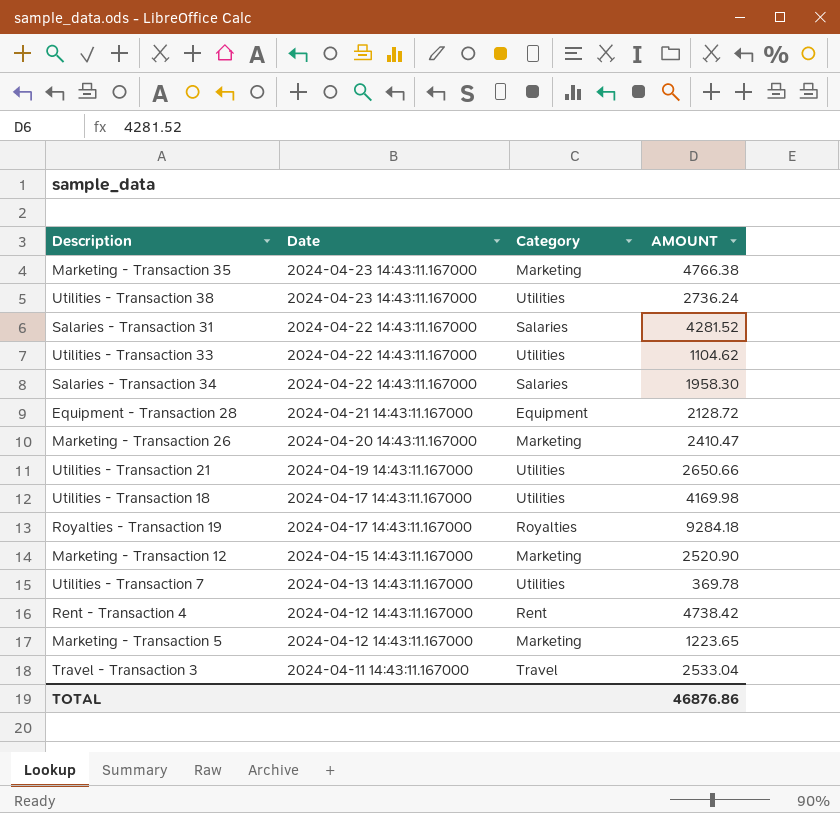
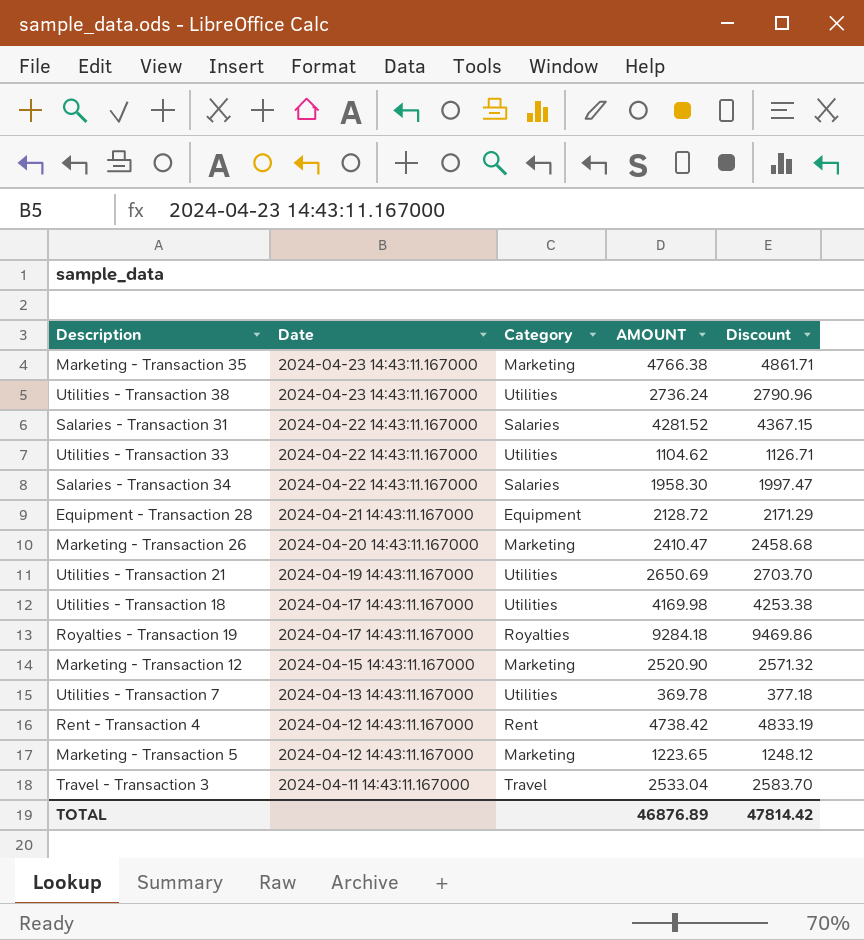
column Discount | formula: none -> [AMOUNT] * 1.02
Utilities - Transaction 21 | AMOUNT: 2650.66 -> 2650.69
TOTAL | AMOUNT: 46876.86 -> 46876.89

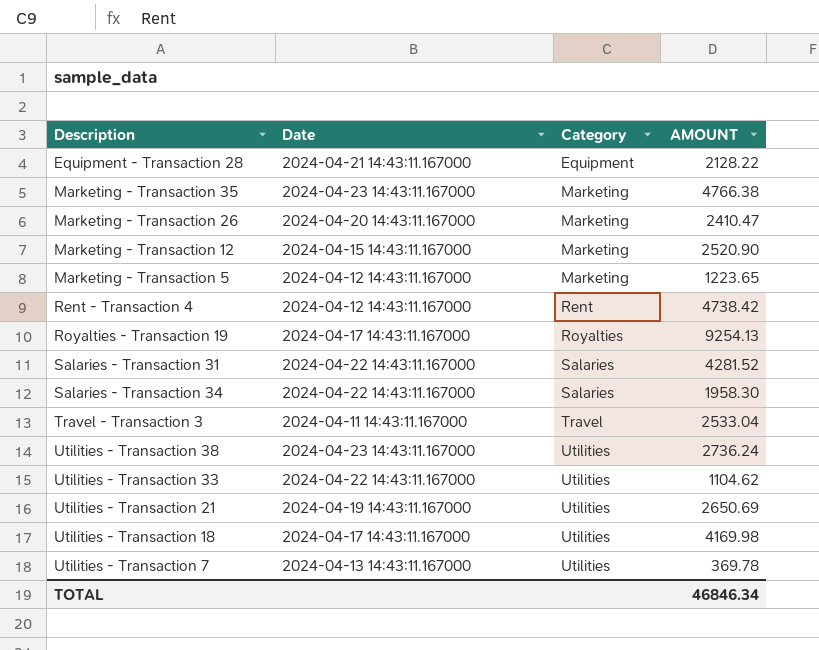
row order: Date descending -> Category ascending
column Discount | formula: [AMOUNT] * 1.02 -> none
Equipment - Transaction 28 | AMOUNT: 2128.72 -> 2128.22
Royalties - Transaction 19 | AMOUNT: 9284.18 -> 9254.13
TOTAL | AMOUNT: 46876.89 -> 46846.34

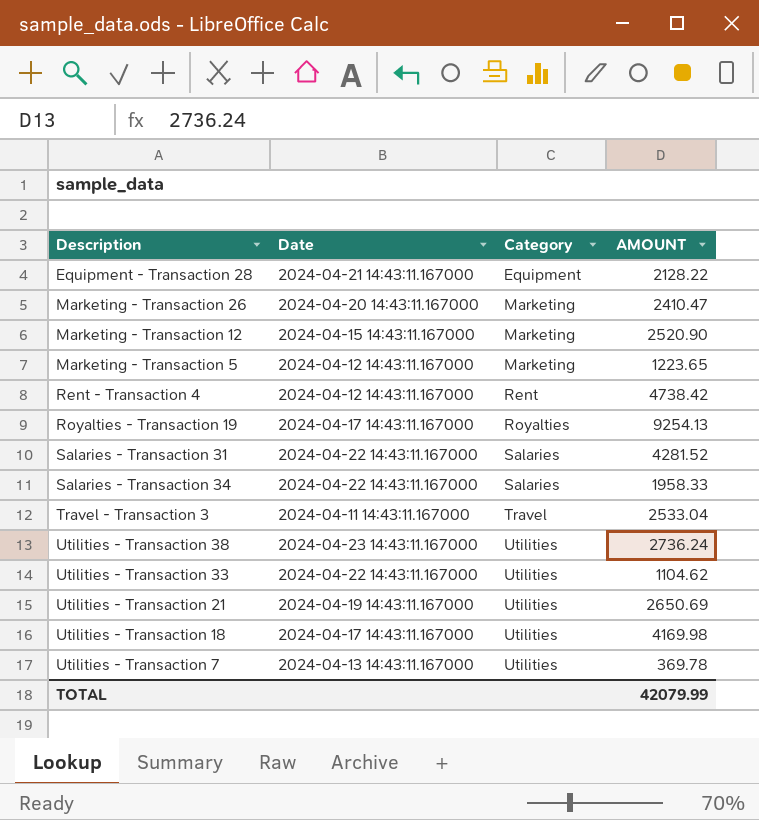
row Marketing - Transaction 35: 2024-04-23 14:43:11.167000 | Marketing | 4766.38 -> none
Salaries - Transaction 34 | AMOUNT: 1958.30 -> 1958.33
TOTAL | AMOUNT: 46846.34 -> 42079.99

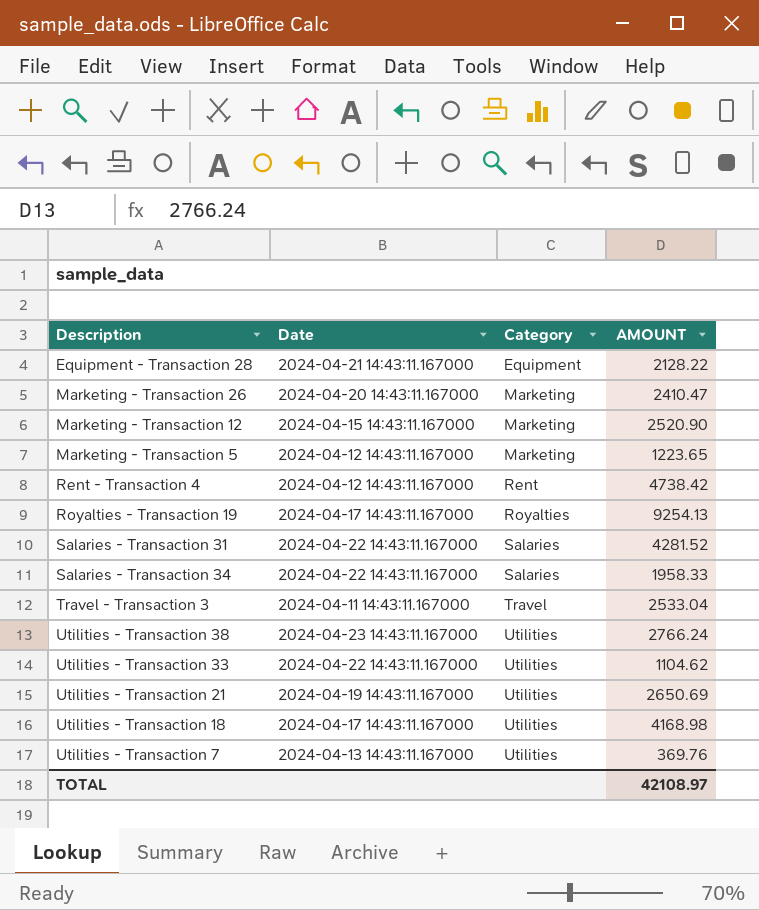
Utilities - Transaction 38 | AMOUNT: 2736.24 -> 2766.24
Utilities - Transaction 18 | AMOUNT: 4169.98 -> 4168.98
Utilities - Transaction 7 | AMOUNT: 369.78 -> 369.76
TOTAL | AMOUNT: 42079.99 -> 42108.97

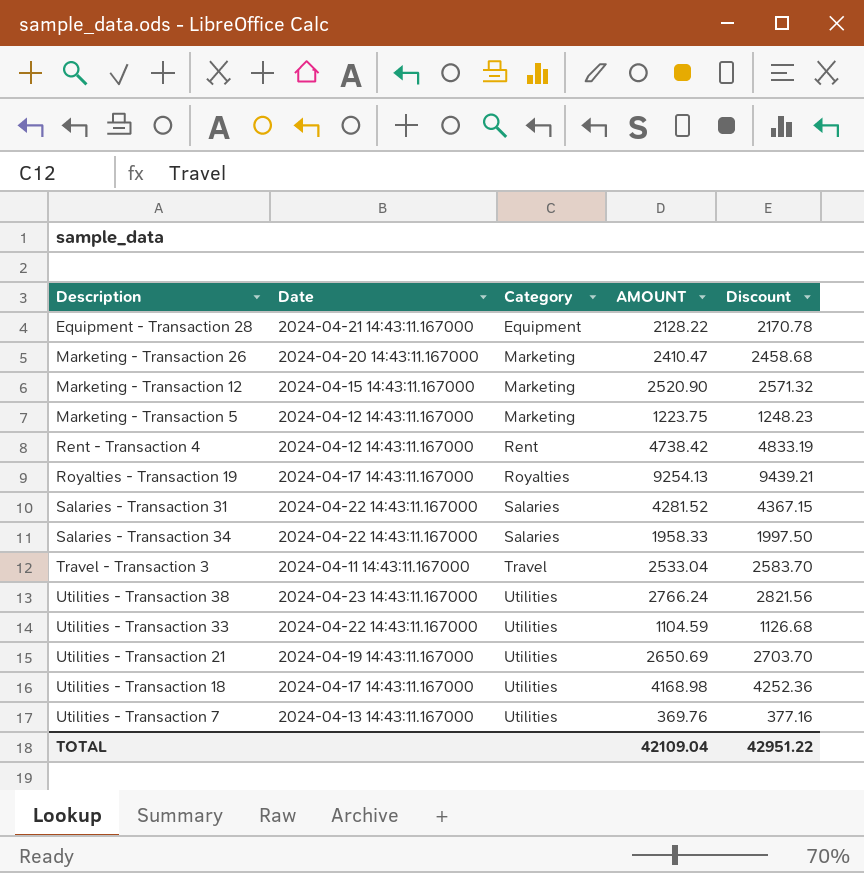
column Discount | formula: none -> [AMOUNT] * 1.02
Marketing - Transaction 5 | AMOUNT: 1223.65 -> 1223.75
Utilities - Transaction 33 | AMOUNT: 1104.62 -> 1104.59
TOTAL | AMOUNT: 42108.97 -> 42109.04

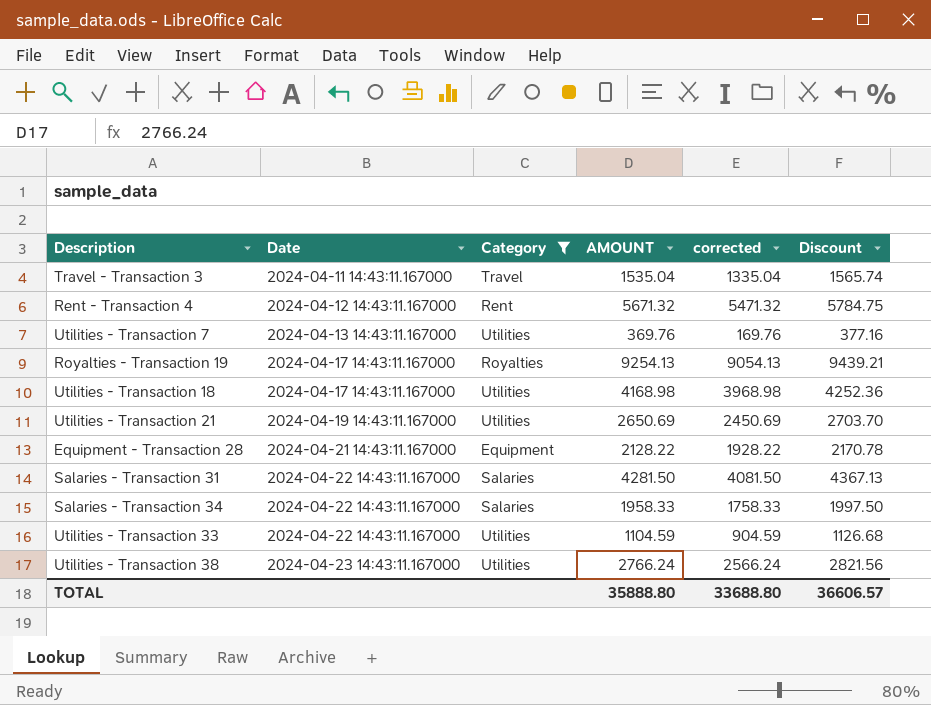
filter: none -> Category != Marketing
row order: Category ascending -> Date ascending
column corrected | formula: none -> [AMOUNT] - 200
Travel - Transaction 3 | AMOUNT: 2533.04 -> 1535.04
Travel - Transaction 3 | Discount: 2583.70 -> 1565.74
Rent - Transaction 4 | AMOUNT: 4738.42 -> 5671.32
Rent - Transaction 4 | Discount: 4833.19 -> 5784.75
Salaries - Transaction 31 | AMOUNT: 4281.52 -> 4281.50
Salaries - Transaction 31 | Discount: 4367.15 -> 4367.13
TOTAL | AMOUNT: 42109.04 -> 35888.80
TOTAL | Discount: 42951.22 -> 36606.57

